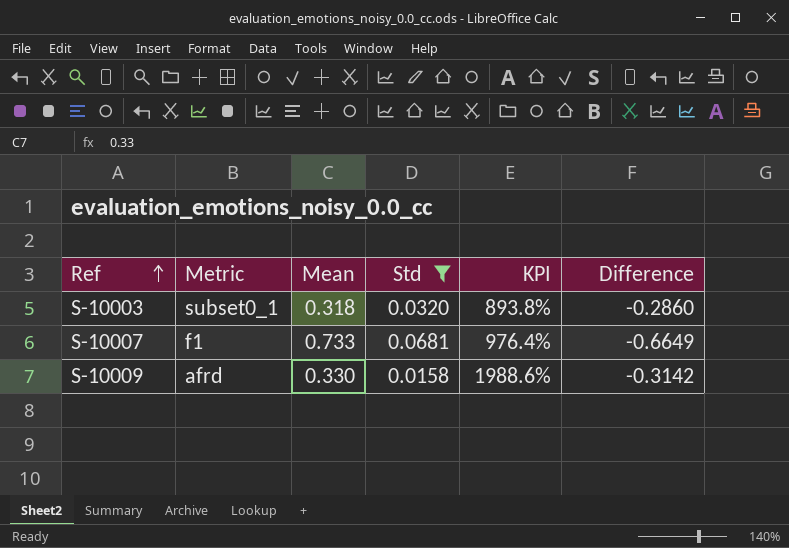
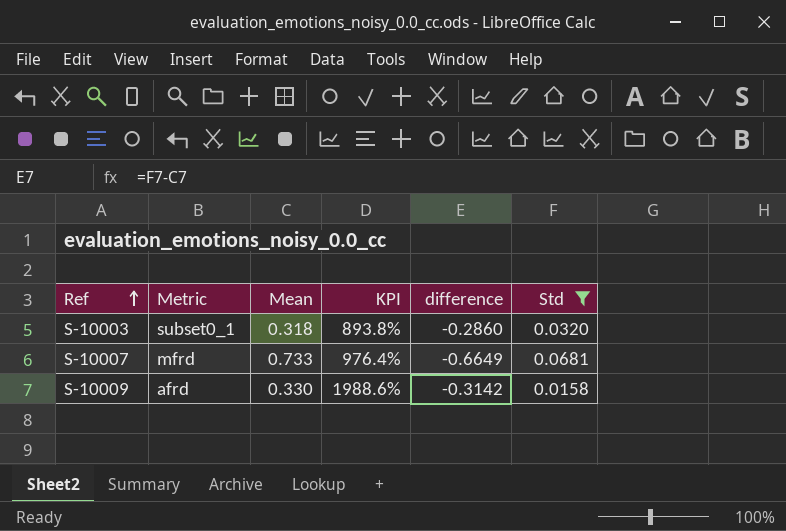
column name: Difference -> difference
column Std | position: 4 -> 6
S-10007 | Metric: f1 -> mfrd

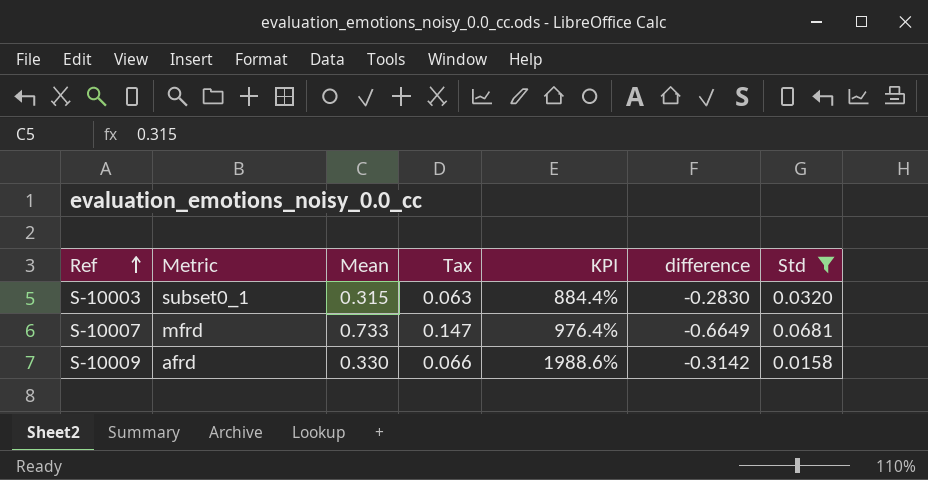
column Tax | formula: none -> [Mean] * 0.2
S-10003 | Mean: 0.318 -> 0.315
S-10003 | KPI: 893.8% -> 884.4%
S-10003 | difference: -0.2860 -> -0.2830

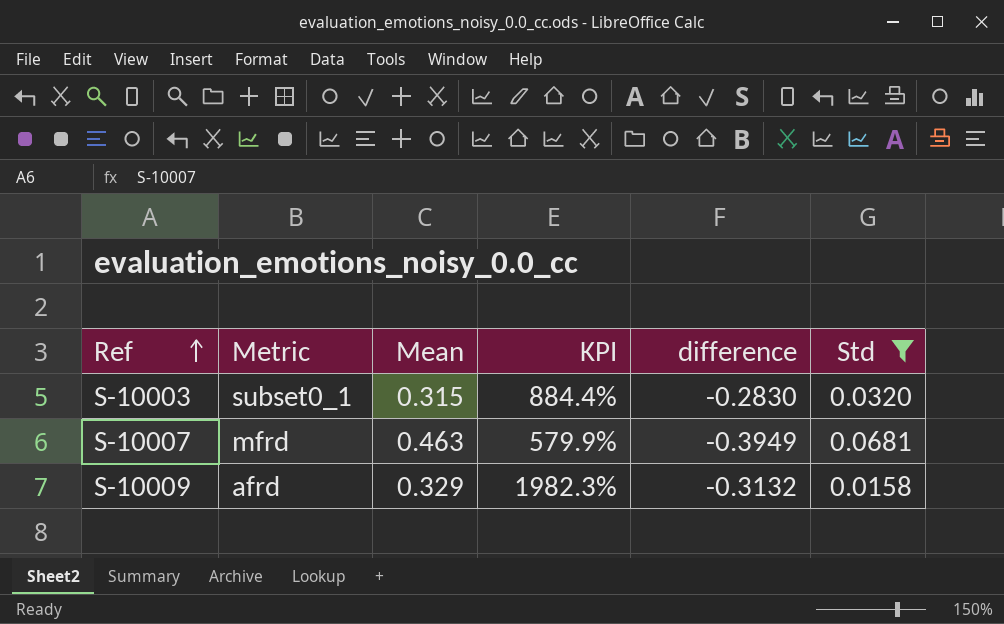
column Tax | formula: [Mean] * 0.2 -> none
S-10007 | Mean: 0.733 -> 0.463
S-10007 | KPI: 976.4% -> 579.9%
S-10007 | difference: -0.6649 -> -0.3949
S-10009 | Mean: 0.330 -> 0.329
S-10009 | KPI: 1988.6% -> 1982.3%
S-10009 | difference: -0.3142 -> -0.3132

